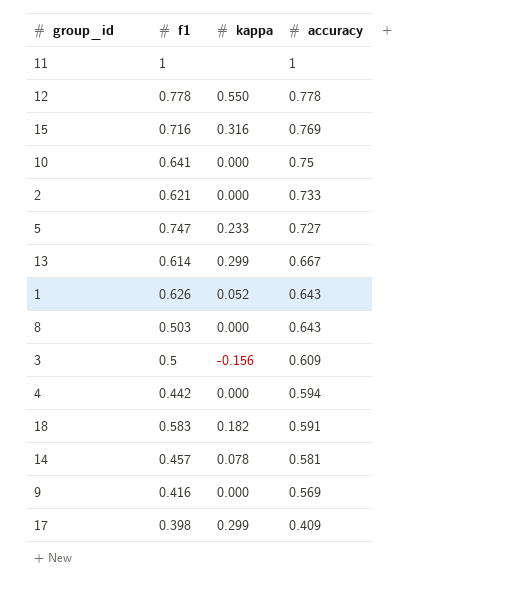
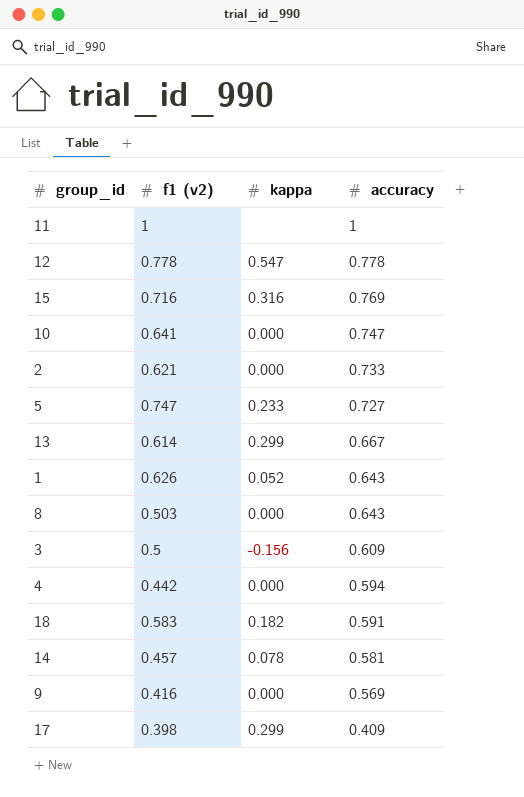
column name: f1 -> f1 (v2)
12 | kappa: 0.550 -> 0.547
10 | accuracy: 0.75 -> 0.747

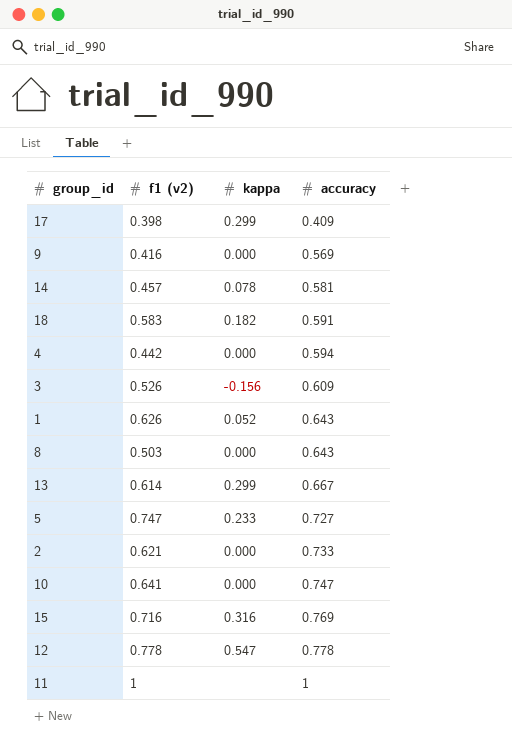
row order: accuracy descending -> accuracy ascending
3 | f1 (v2): 0.5 -> 0.526

